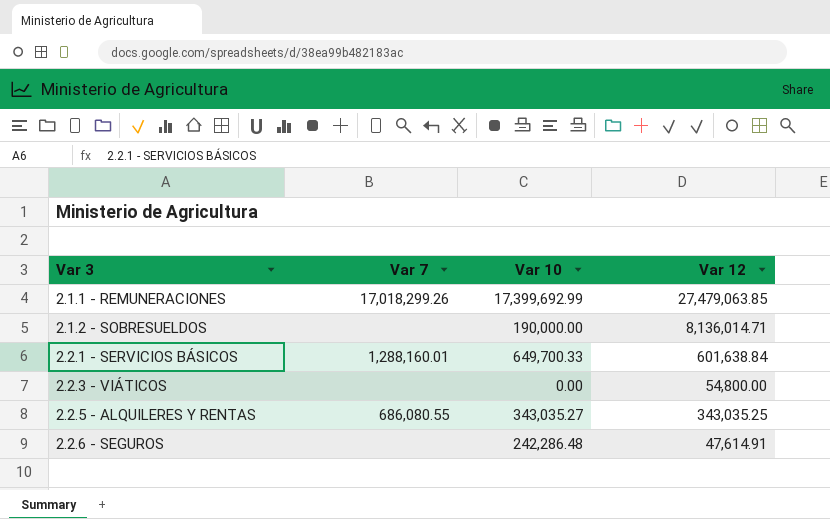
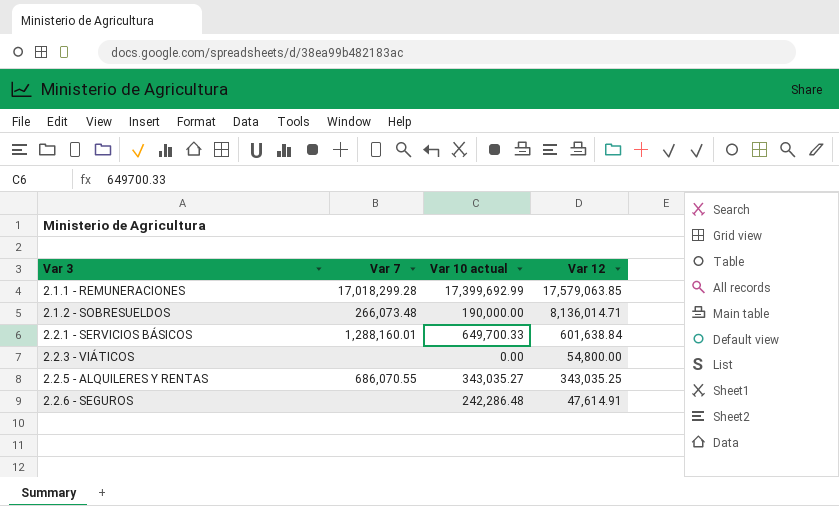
column name: Var 10 -> Var 10 actual
2.1.1 - REMUNERACIONES | Var 7: 17,018,299.26 -> 17,018,299.28
2.1.1 - REMUNERACIONES | Var 12: 27,479,063.85 -> 17,579,063.85
2.1.2 - SOBRESUELDOS | Var 7: none -> 266,073.48
2.2.5 - ALQUILERES Y RENTAS | Var 7: 686,080.55 -> 686,070.55

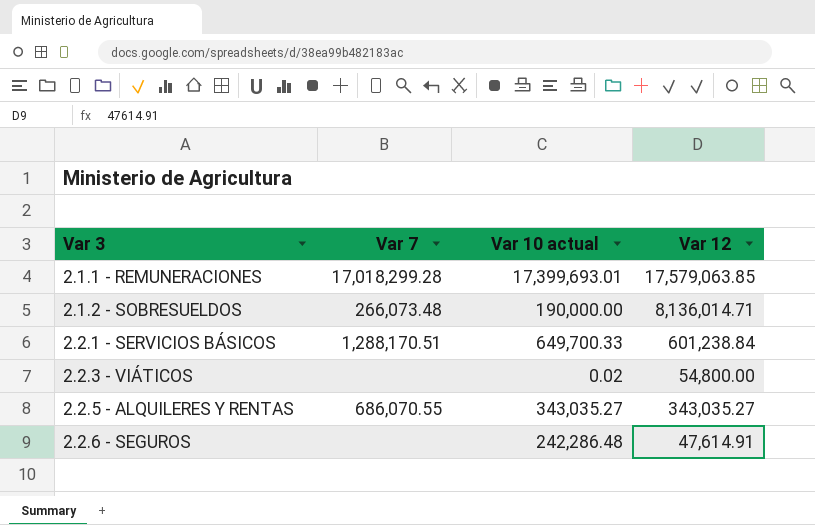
2.1.1 - REMUNERACIONES | Var 10 actual: 17,399,692.99 -> 17,399,693.01
2.2.1 - SERVICIOS BÁSICOS | Var 7: 1,288,160.01 -> 1,288,170.51
2.2.1 - SERVICIOS BÁSICOS | Var 12: 601,638.84 -> 601,238.84
2.2.3 - VIÁTICOS | Var 10 actual: 0.00 -> 0.02
2.2.5 - ALQUILERES Y RENTAS | Var 12: 343,035.25 -> 343,035.27

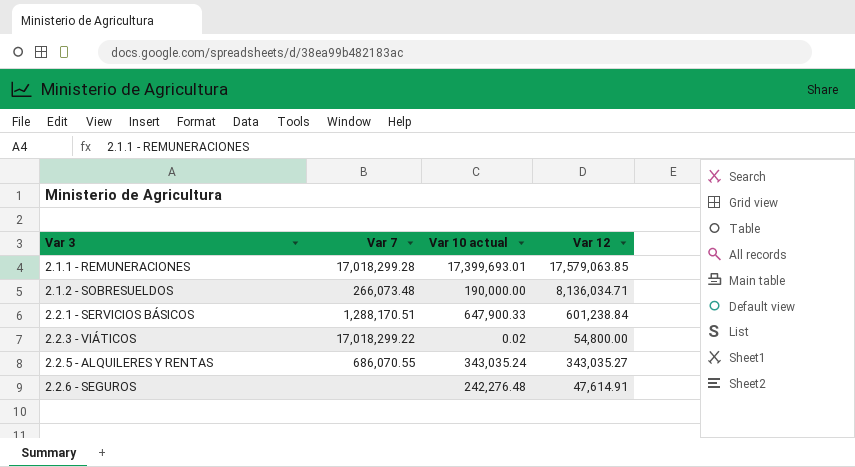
2.1.2 - SOBRESUELDOS | Var 12: 8,136,014.71 -> 8,136,034.71
2.2.1 - SERVICIOS BÁSICOS | Var 10 actual: 649,700.33 -> 647,900.33
2.2.3 - VIÁTICOS | Var 7: none -> 17,018,299.22
2.2.5 - ALQUILERES Y RENTAS | Var 10 actual: 343,035.27 -> 343,035.24
2.2.6 - SEGUROS | Var 10 actual: 242,286.48 -> 242,276.48

